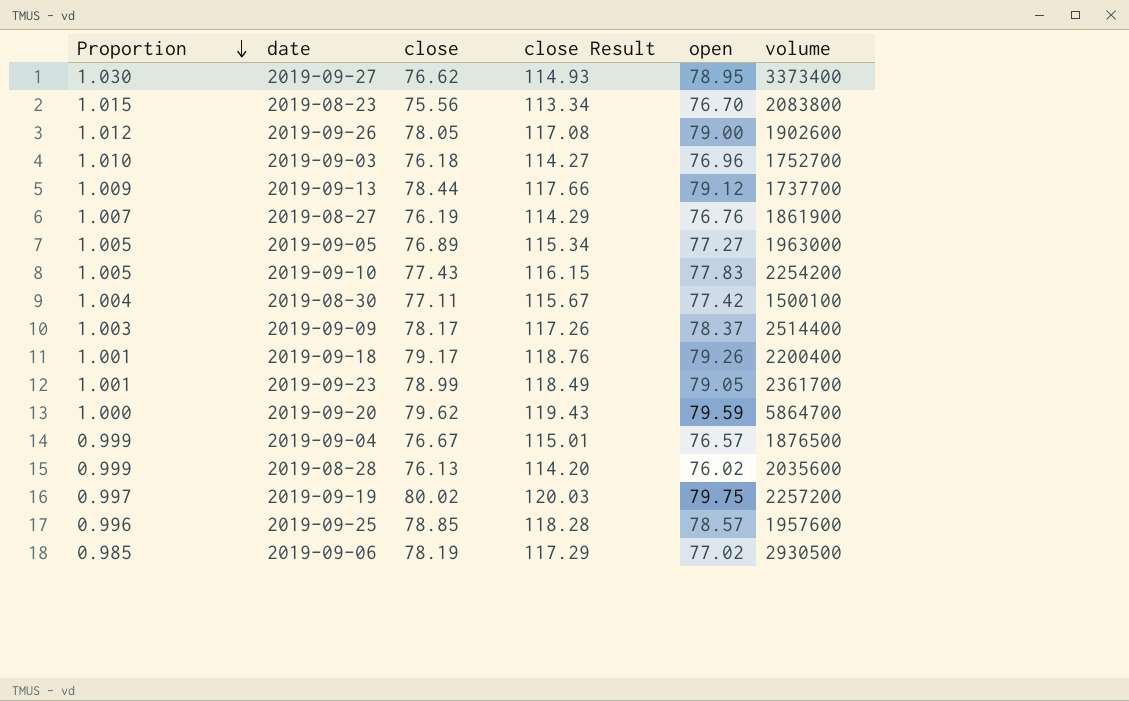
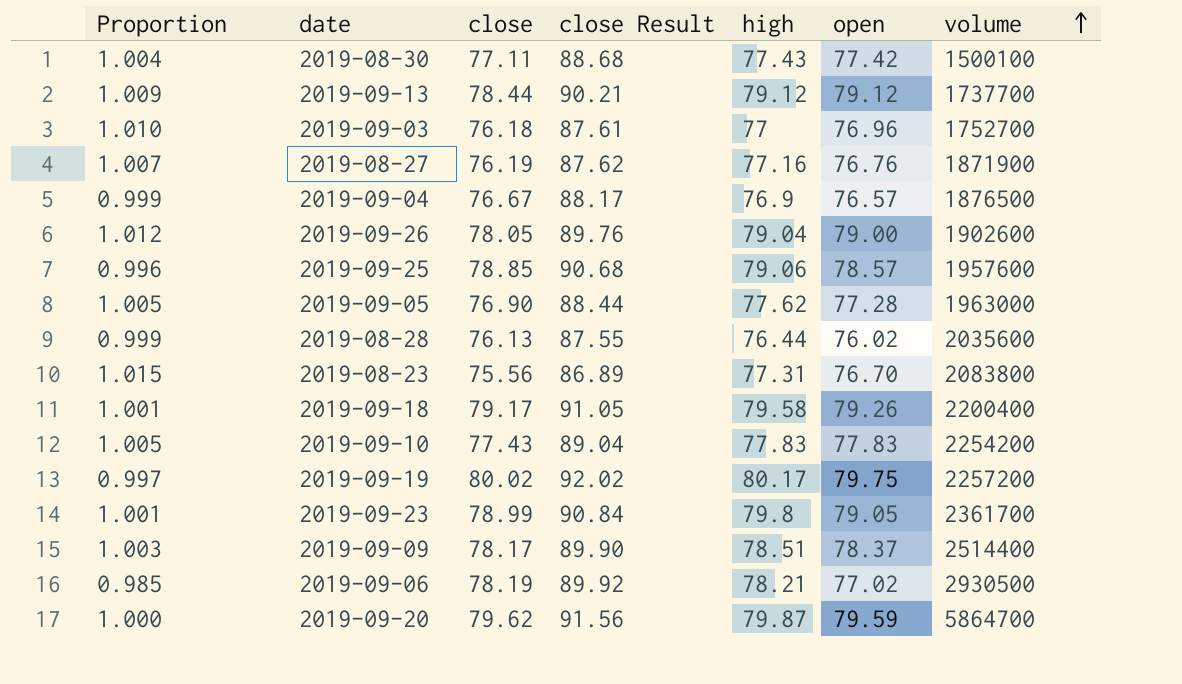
row order: Proportion descending -> volume ascending
column close Result | formula: [close] * 1.5 -> [close] * 1.15
column high | position: none -> 5
row 2019-09-27: 1.030 | 76.62 | 114.93 | 78.95 | 3373400 -> none
2019-08-27 | volume: 1861900 -> 1871900
2019-09-05 | close: 76.89 -> 76.90
2019-09-05 | open: 77.27 -> 77.28

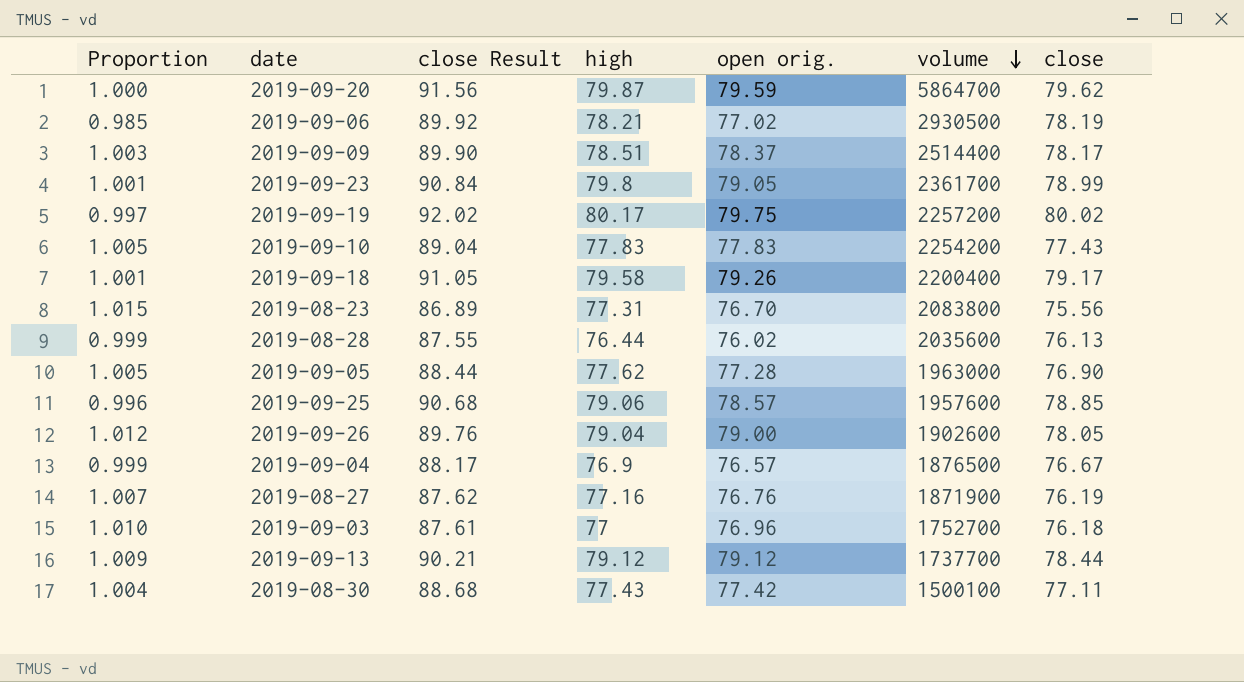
row order: volume ascending -> volume descending
column name: open -> open orig.
column close | position: 3 -> 7

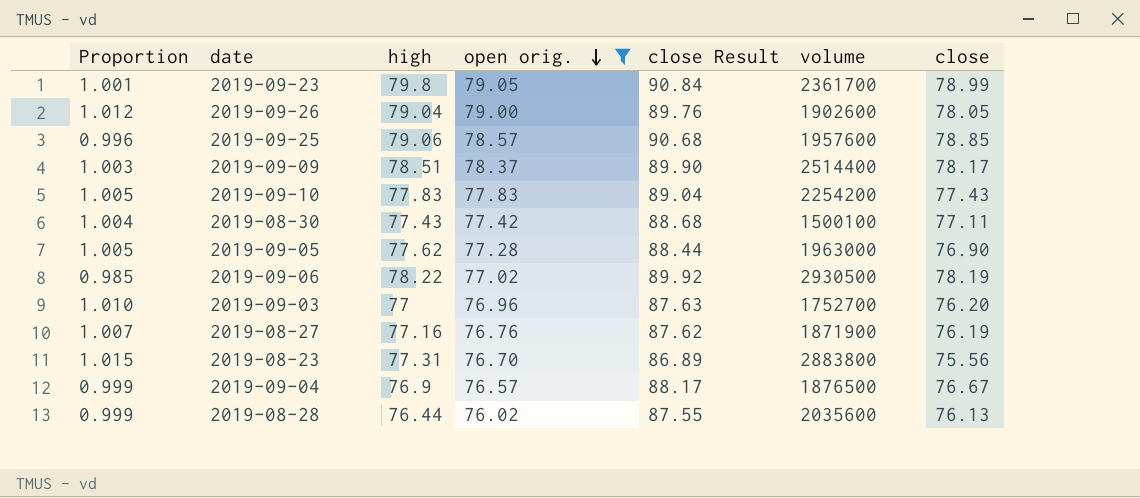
filter: none -> open orig. <= 79.05
row order: volume descending -> open orig. descending
column close Result | position: 3 -> 5
2019-09-06 | high: 78.21 -> 78.22
2019-09-03 | close Result: 87.61 -> 87.63
2019-09-03 | close: 76.18 -> 76.20
2019-08-23 | volume: 2083800 -> 2883800

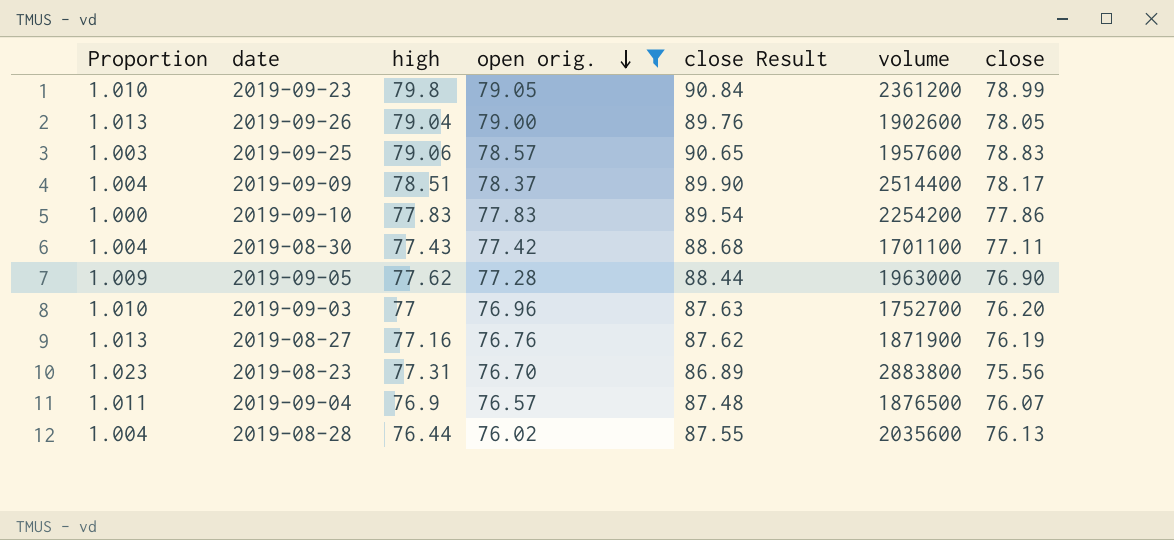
column Proportion | formula: [open orig.] / [close] -> [high] / [close]
row 2019-09-06: 0.985 | 78.22 | 77.02 | 89.92 | 2930500 | 78.19 -> none
2019-09-23 | volume: 2361700 -> 2361200
2019-09-25 | close Result: 90.68 -> 90.65
2019-09-25 | close: 78.85 -> 78.83
2019-09-10 | close Result: 89.04 -> 89.54
2019-09-10 | close: 77.43 -> 77.86
2019-08-30 | volume: 1500100 -> 1701100
2019-09-04 | close Result: 88.17 -> 87.48
2019-09-04 | close: 76.67 -> 76.07

